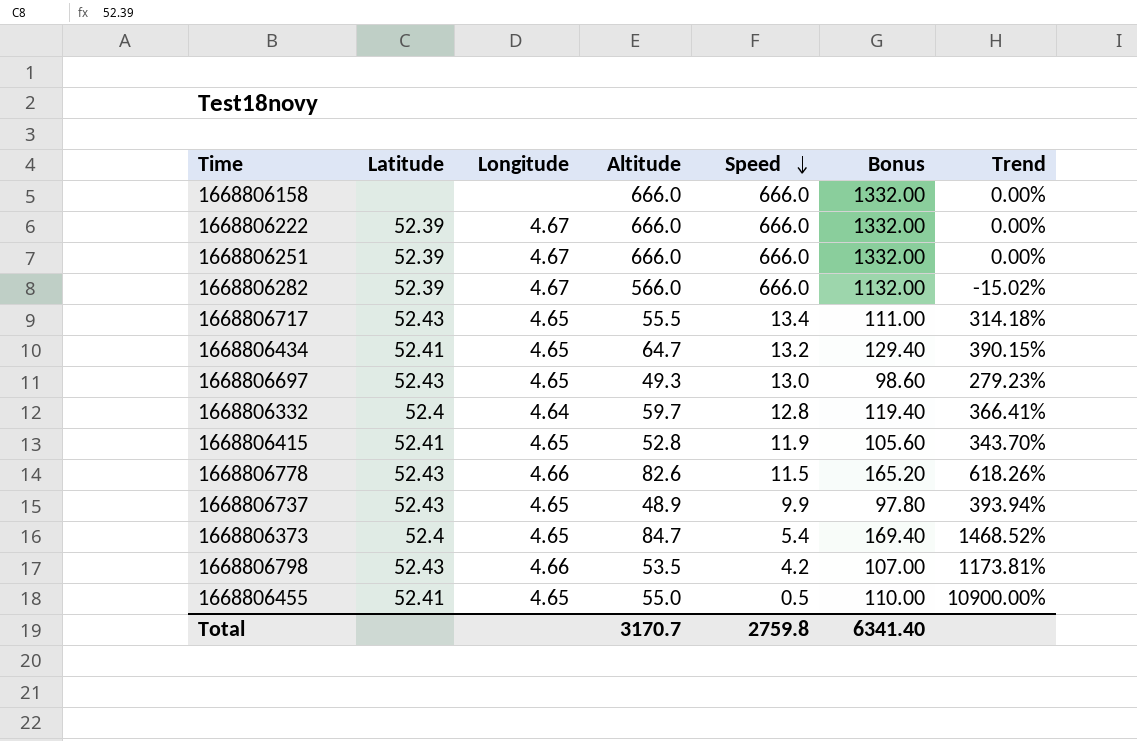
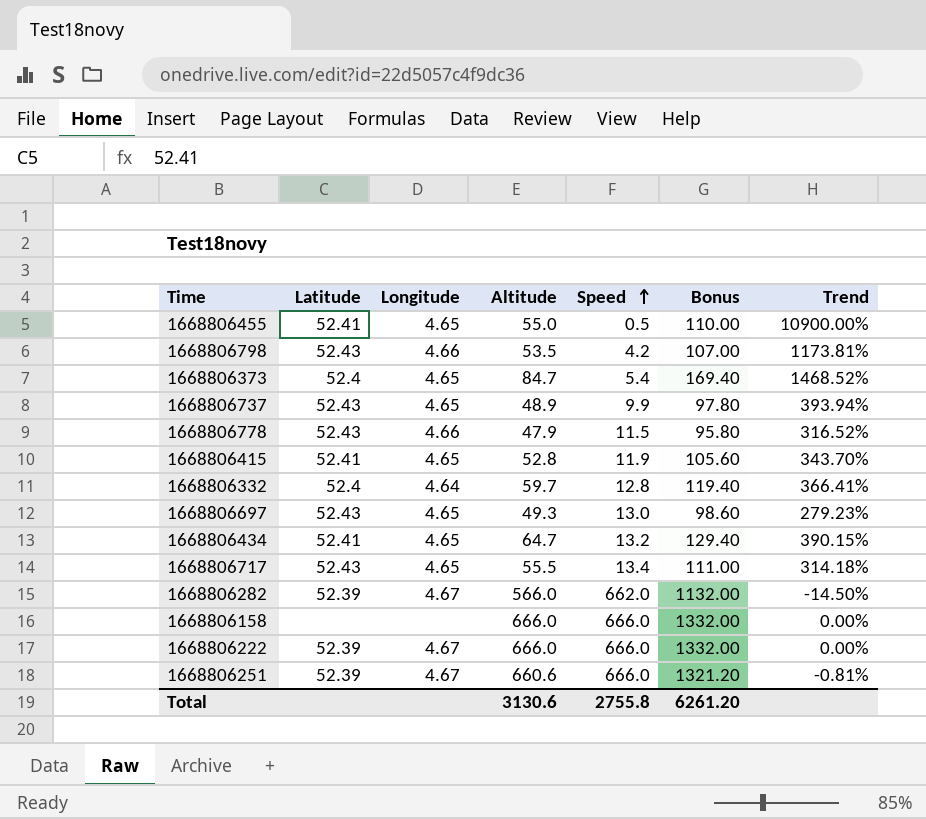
row order: Speed descending -> Speed ascending
1668806778 | Altitude: 82.6 -> 47.9
1668806778 | Bonus: 165.20 -> 95.80
1668806778 | Trend: 618.26% -> 316.52%
1668806282 | Speed: 666.0 -> 662.0
1668806282 | Trend: -15.02% -> -14.50%
1668806251 | Altitude: 666.0 -> 660.6
1668806251 | Bonus: 1332.00 -> 1321.20
1668806251 | Trend: 0.00% -> -0.81%
Total | Altitude: 3170.7 -> 3130.6
Total | Speed: 2759.8 -> 2755.8
Total | Bonus: 6341.40 -> 6261.20

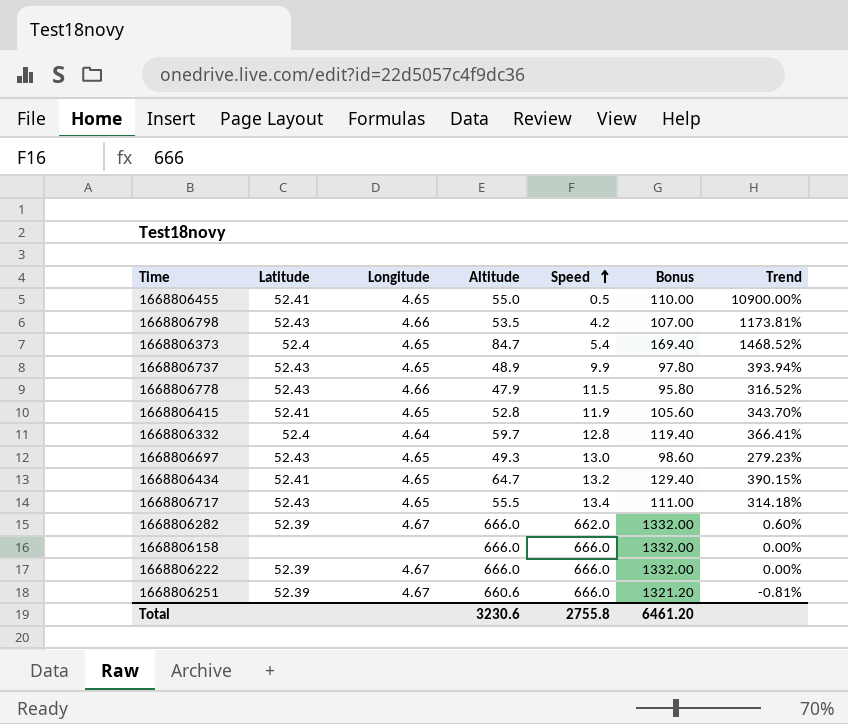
1668806282 | Altitude: 566.0 -> 666.0
1668806282 | Bonus: 1132.00 -> 1332.00
1668806282 | Trend: -14.50% -> 0.60%
Total | Altitude: 3130.6 -> 3230.6
Total | Bonus: 6261.20 -> 6461.20

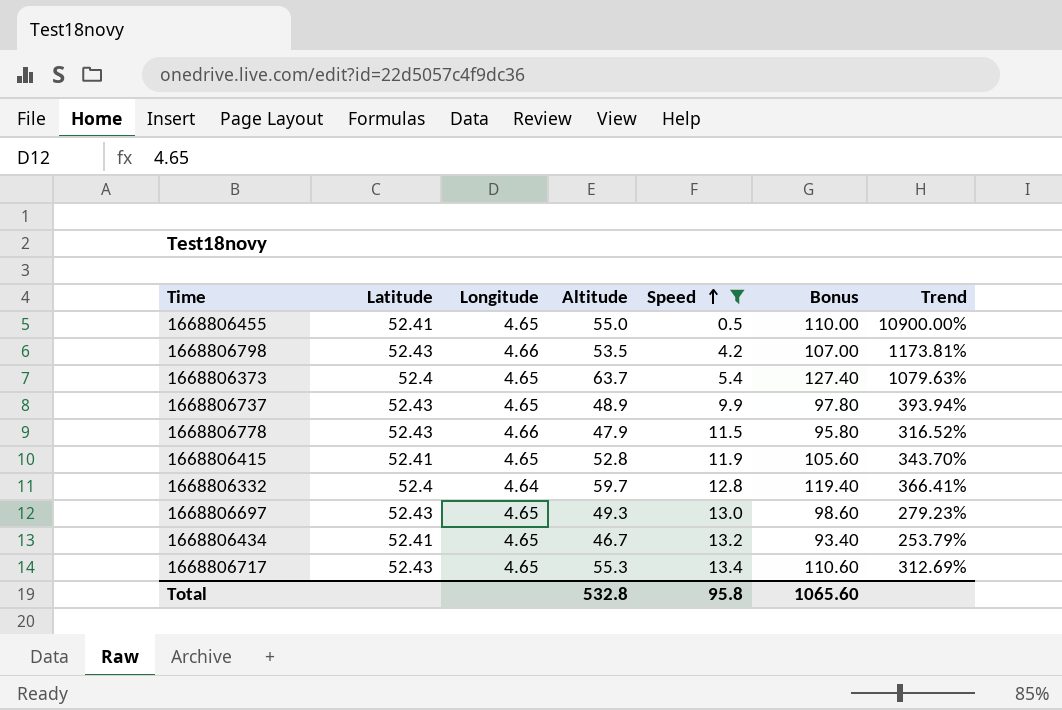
filter: none -> Speed <= 13.4
1668806373 | Altitude: 84.7 -> 63.7
1668806373 | Bonus: 169.40 -> 127.40
1668806373 | Trend: 1468.52% -> 1079.63%
1668806434 | Altitude: 64.7 -> 46.7
1668806434 | Bonus: 129.40 -> 93.40
1668806434 | Trend: 390.15% -> 253.79%
1668806717 | Altitude: 55.5 -> 55.3
1668806717 | Bonus: 111.00 -> 110.60
1668806717 | Trend: 314.18% -> 312.69%
Total | Altitude: 3230.6 -> 532.8
Total | Speed: 2755.8 -> 95.8
Total | Bonus: 6461.20 -> 1065.60

